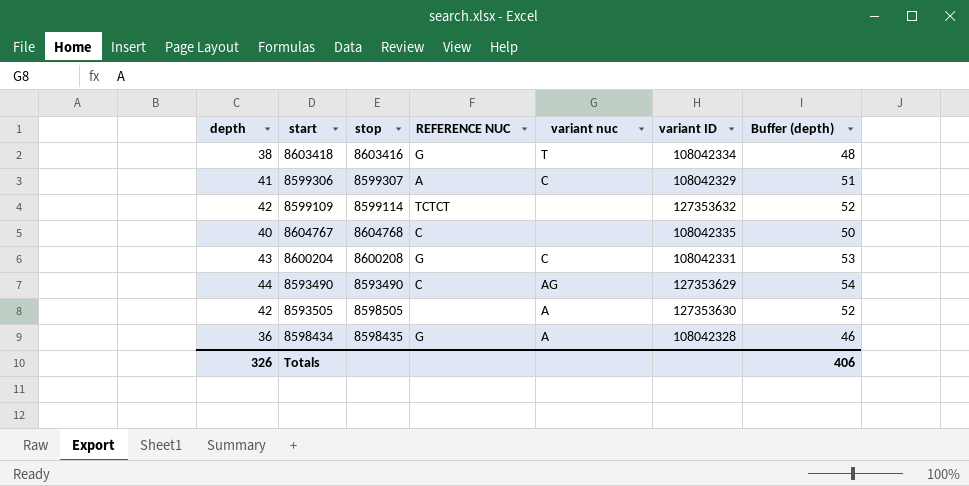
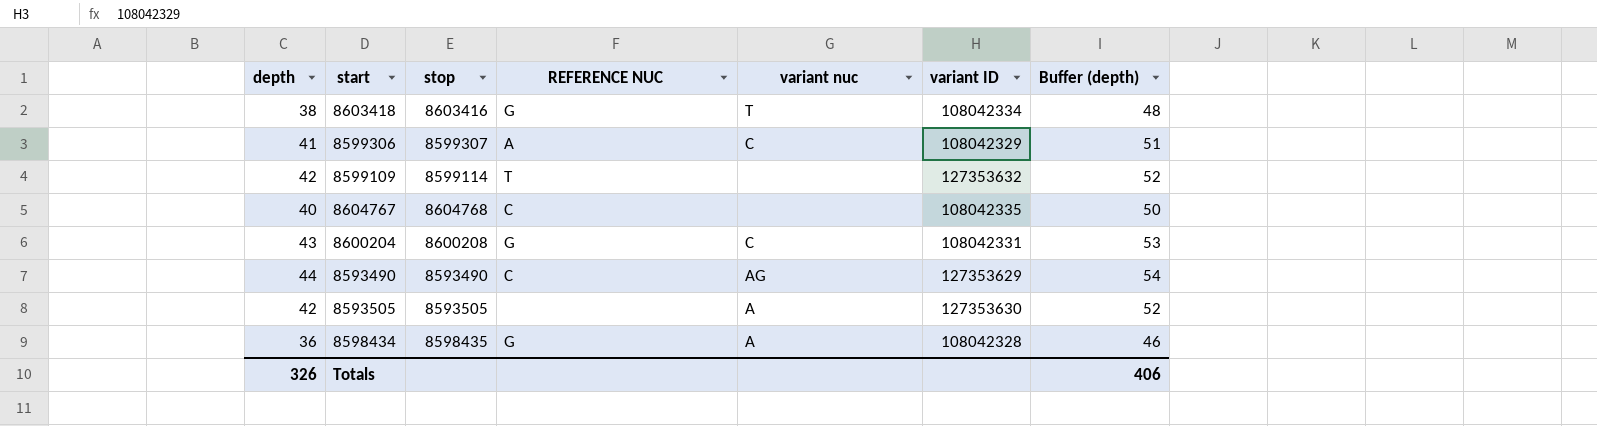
8599109 | REFERENCE NUC: TCTCT -> T
8593505 | stop: 8598505 -> 8593505

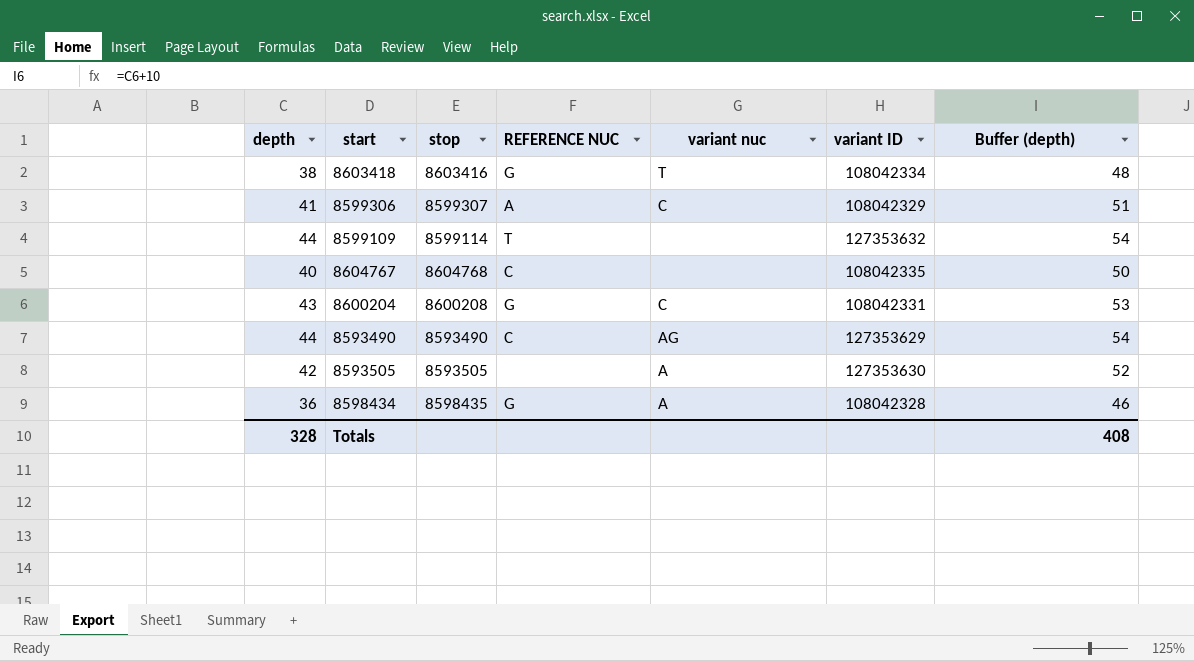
8599109 | depth: 42 -> 44
8599109 | Buffer (depth): 52 -> 54
Totals | depth: 326 -> 328
Totals | Buffer (depth): 406 -> 408

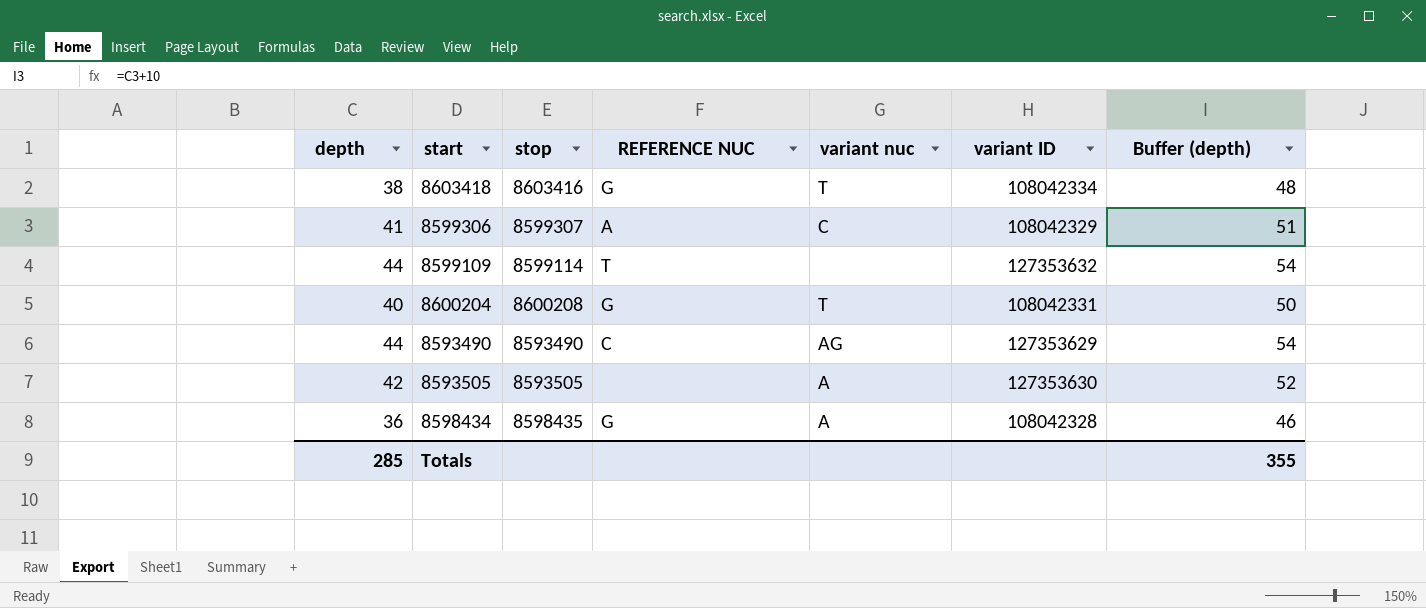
row 8604767: 40 | 8604768 | C | none | 108042335 | 50 -> none
8600204 | depth: 43 -> 40
8600204 | variant nuc: C -> T
8600204 | Buffer (depth): 53 -> 50
Totals | depth: 328 -> 285
Totals | Buffer (depth): 408 -> 355

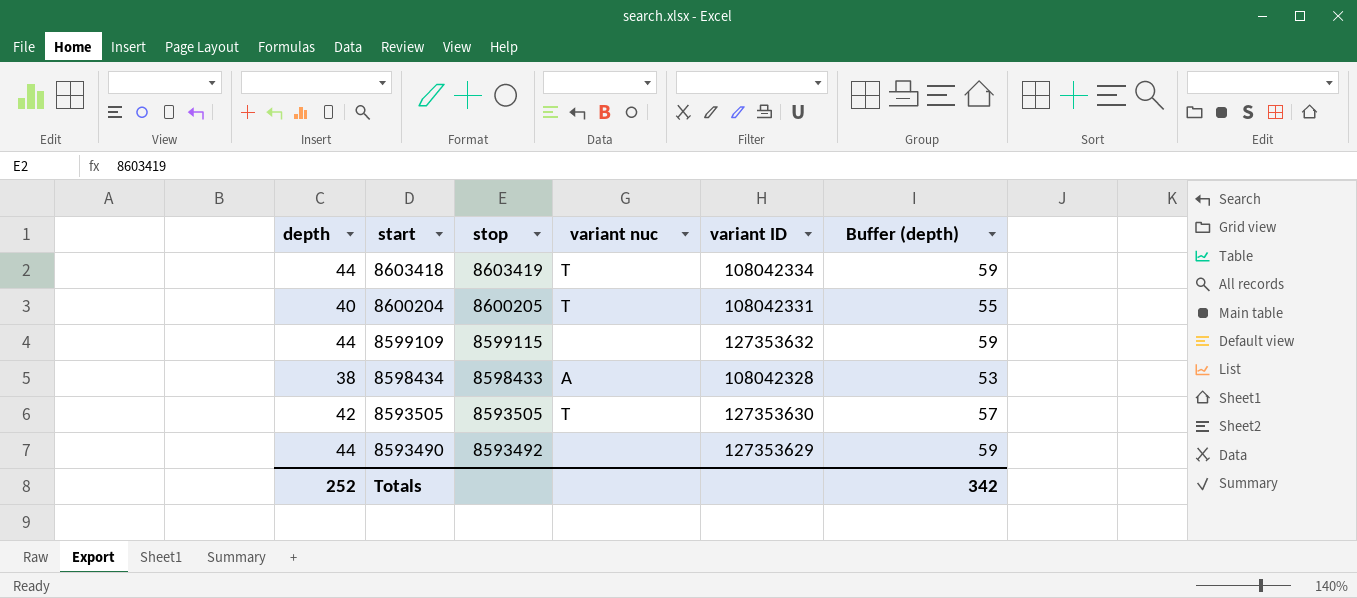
row order: none -> start descending
column REFERENCE NUC | position: 4 -> none
column Buffer (depth) | formula: [depth] + 10 -> [depth] + 15
row 8599306: 41 | 8599307 | A | C | 108042329 | 51 -> none
8603418 | depth: 38 -> 44
8603418 | stop: 8603416 -> 8603419
8600204 | stop: 8600208 -> 8600205
8599109 | stop: 8599114 -> 8599115
8598434 | depth: 36 -> 38
8598434 | stop: 8598435 -> 8598433
8593505 | variant nuc: A -> T
8593490 | stop: 8593490 -> 8593492
8593490 | variant nuc: AG -> none
Totals | depth: 285 -> 252
Totals | Buffer (depth): 355 -> 342

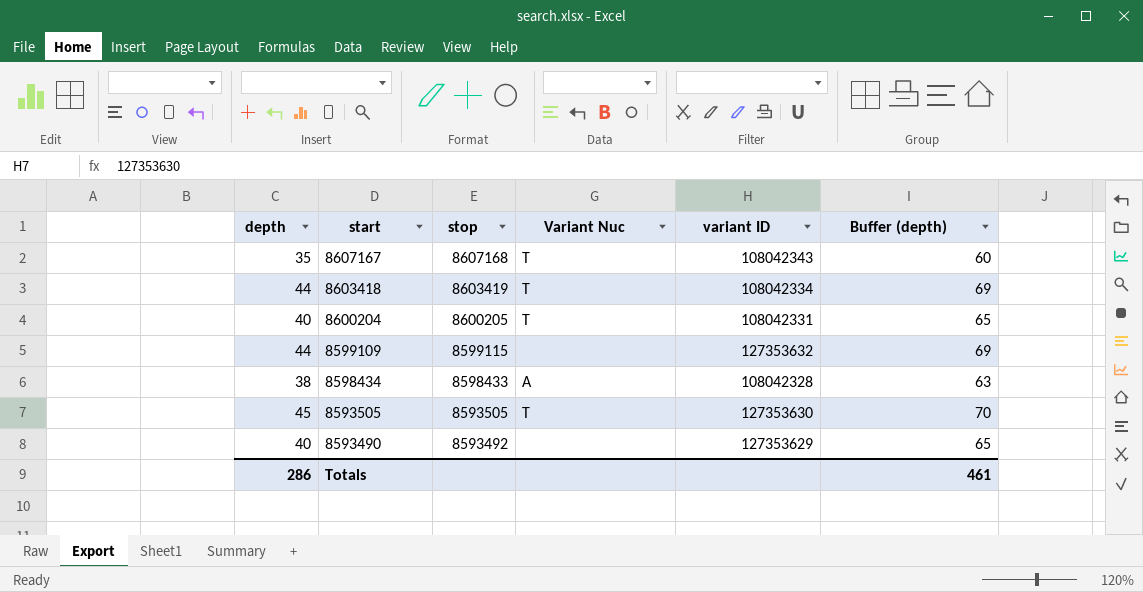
column name: variant nuc -> Variant Nuc
column Buffer (depth) | formula: [depth] + 15 -> [depth] + 25
row 8607167: none -> 35 | 8607168 | T | 108042343 | 60
8593505 | depth: 42 -> 45
8593490 | depth: 44 -> 40
Totals | depth: 252 -> 286
Totals | Buffer (depth): 342 -> 461

